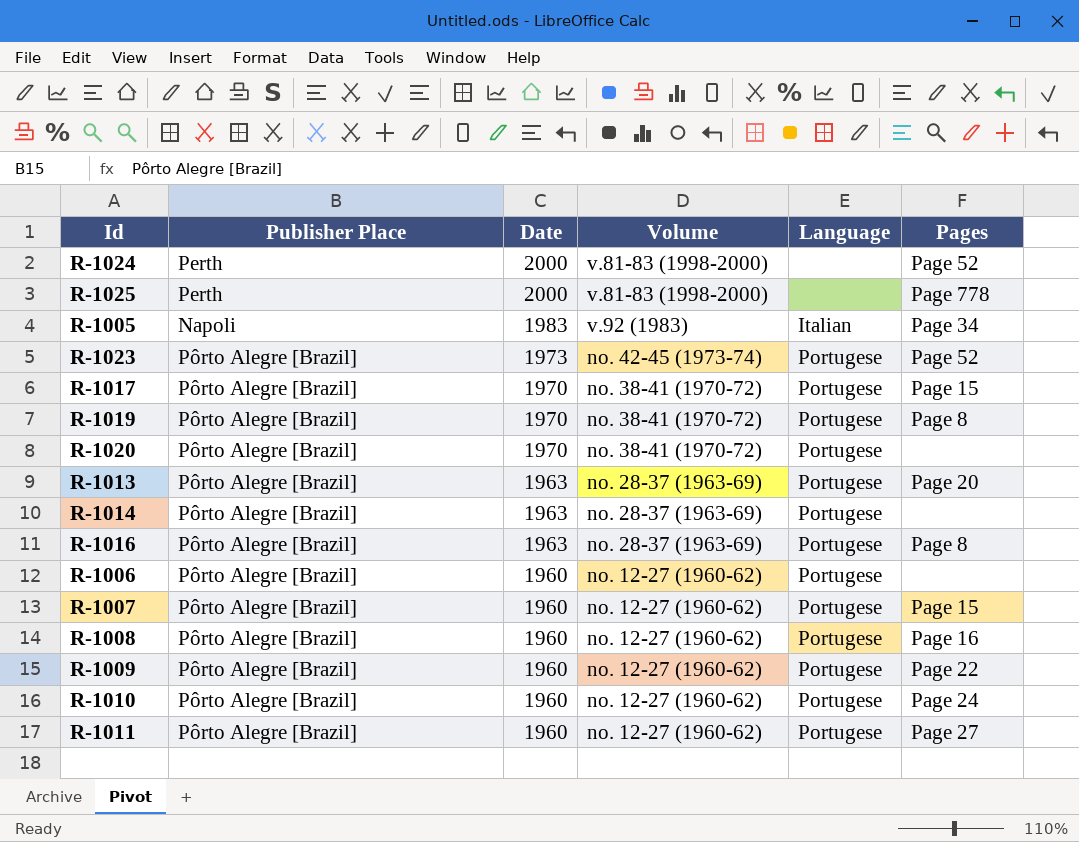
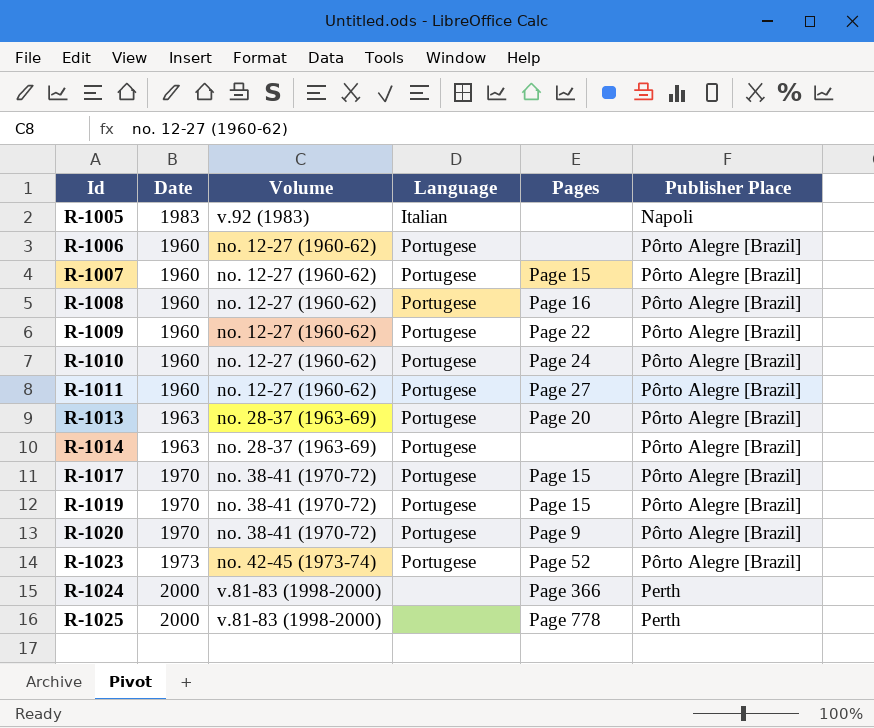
row order: Date descending -> Id ascending
column Publisher Place | position: 2 -> 6
row R-1016: Pôrto Alegre [Brazil] | 1963 | no. 28-37 (1963-69) | Portugese | Page 8 -> none
R-1005 | Pages: Page 34 -> none
R-1019 | Pages: Page 8 -> Page 15
R-1020 | Pages: none -> Page 9
R-1024 | Pages: Page 52 -> Page 366

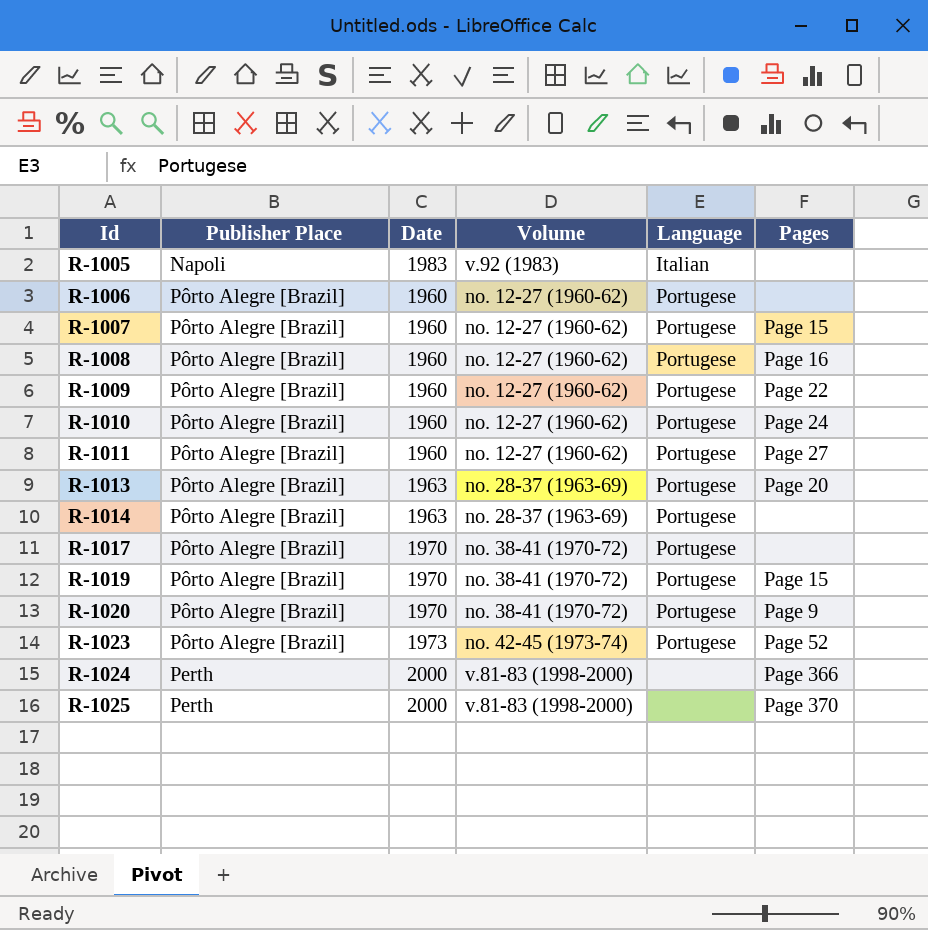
column Publisher Place | position: 6 -> 2
R-1017 | Pages: Page 15 -> none
R-1025 | Pages: Page 778 -> Page 370

